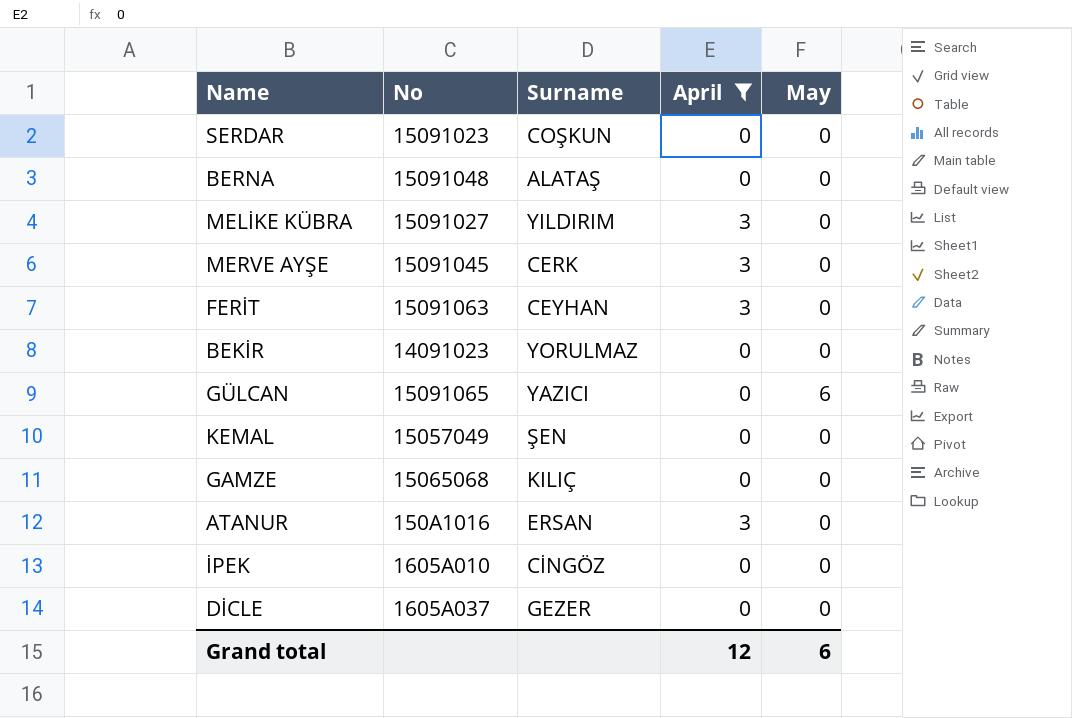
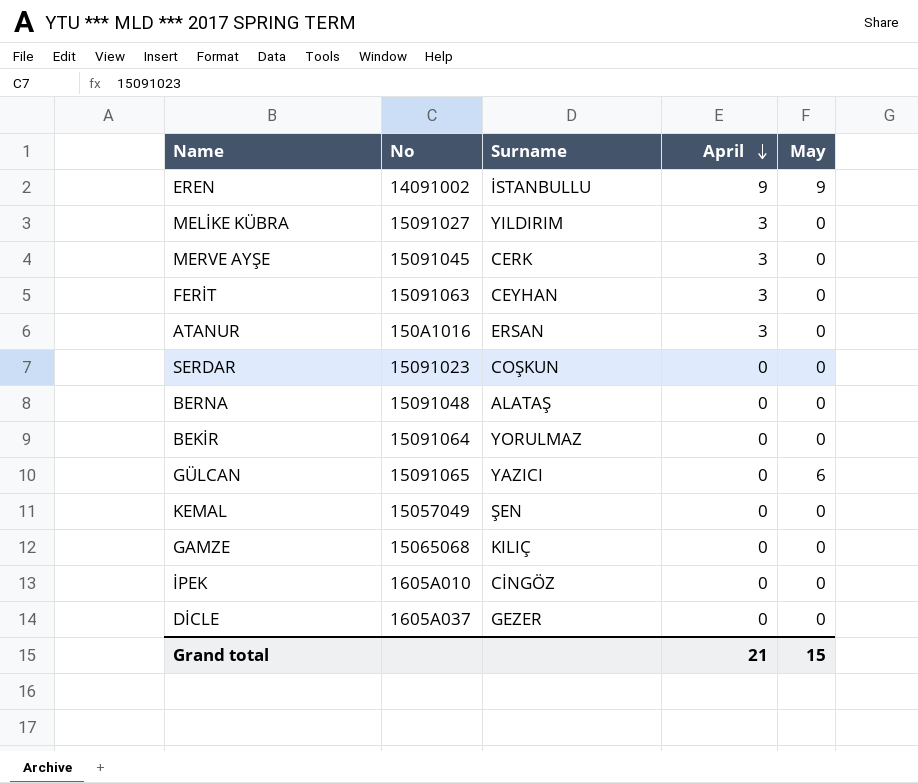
filter: April != 9 -> none
row order: none -> April descending
BEKİR | No: 14091023 -> 15091064
Grand total | April: 12 -> 21
Grand total | May: 6 -> 15

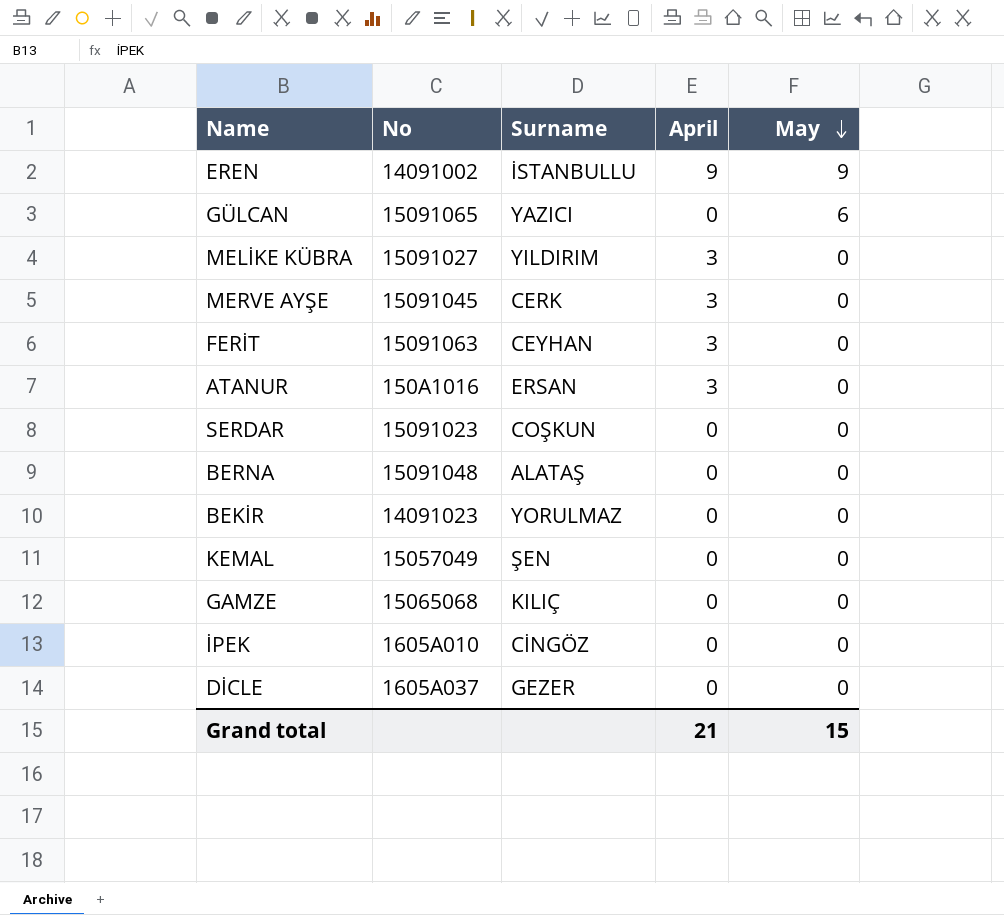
row order: April descending -> May descending
BEKİR | No: 15091064 -> 14091023

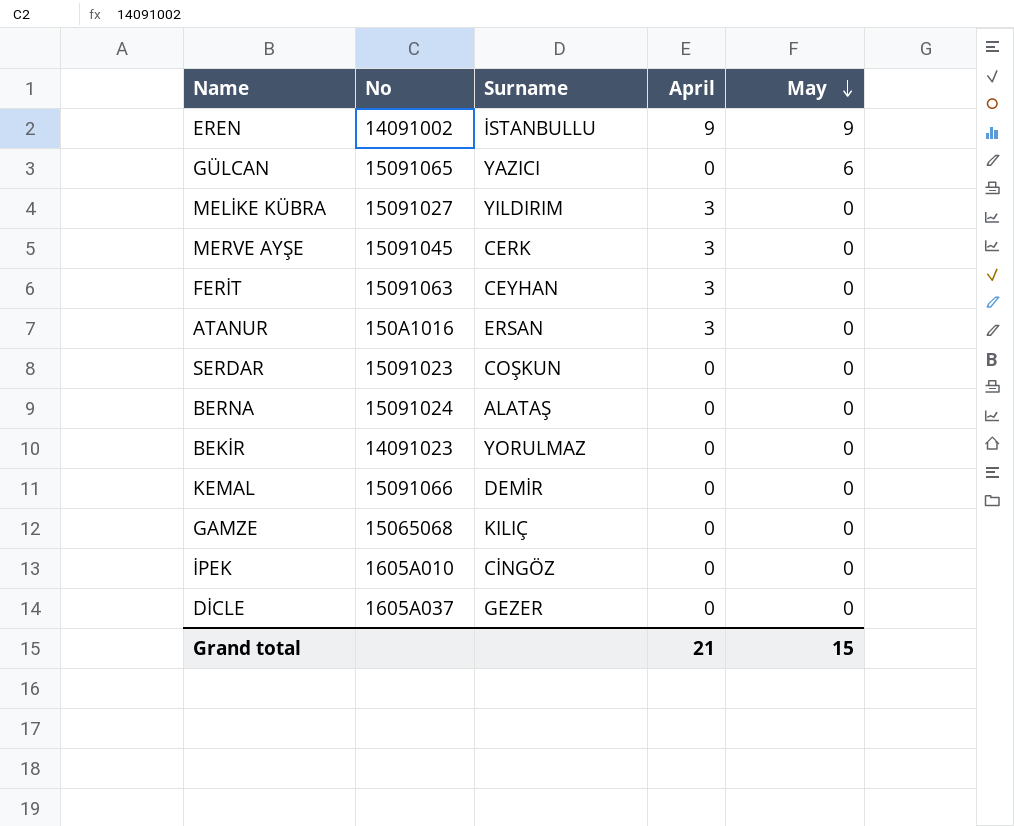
BERNA | No: 15091048 -> 15091024
KEMAL | No: 15057049 -> 15091066
KEMAL | Surname: ŞEN -> DEMİR

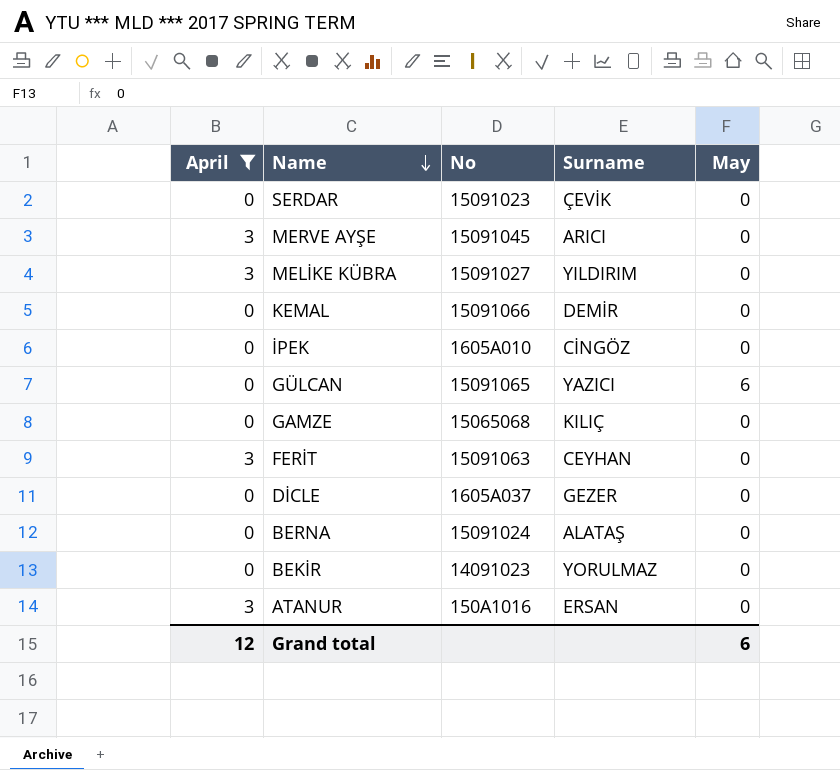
filter: none -> April != 9
row order: May descending -> Name descending
column April | position: 4 -> 1
SERDAR | Surname: COŞKUN -> ÇEVİK
MERVE AYŞE | Surname: CERK -> ARICI
Grand total | April: 21 -> 12
Grand total | May: 15 -> 6

